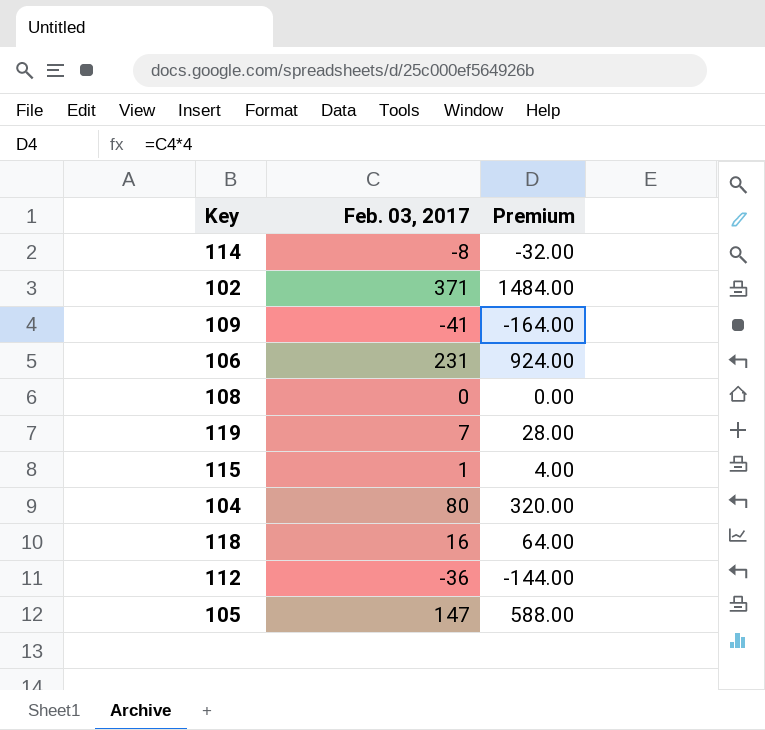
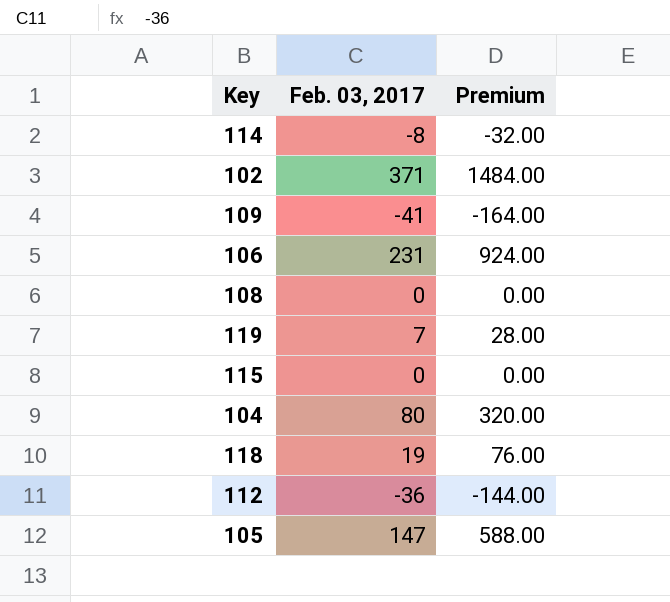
115 | Feb. 03, 2017: 1 -> 0
115 | Premium: 4.00 -> 0.00
118 | Feb. 03, 2017: 16 -> 19
118 | Premium: 64.00 -> 76.00

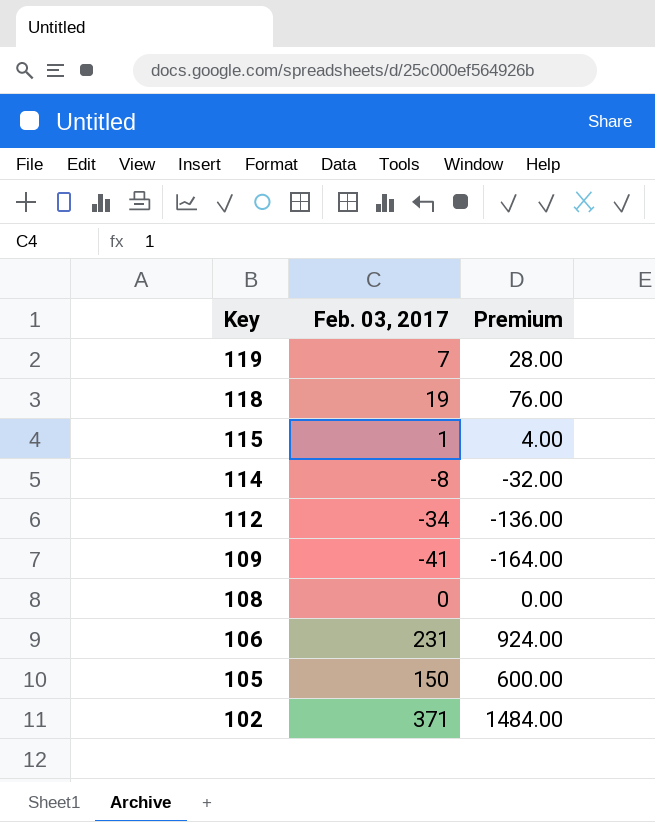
row order: none -> Key descending
row 104: 80 | 320.00 -> none
115 | Feb. 03, 2017: 0 -> 1
115 | Premium: 0.00 -> 4.00
112 | Feb. 03, 2017: -36 -> -34
112 | Premium: -144.00 -> -136.00
105 | Feb. 03, 2017: 147 -> 150
105 | Premium: 588.00 -> 600.00

